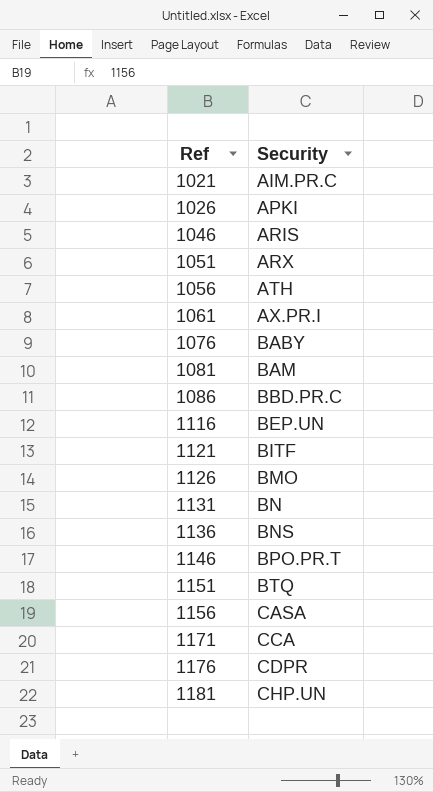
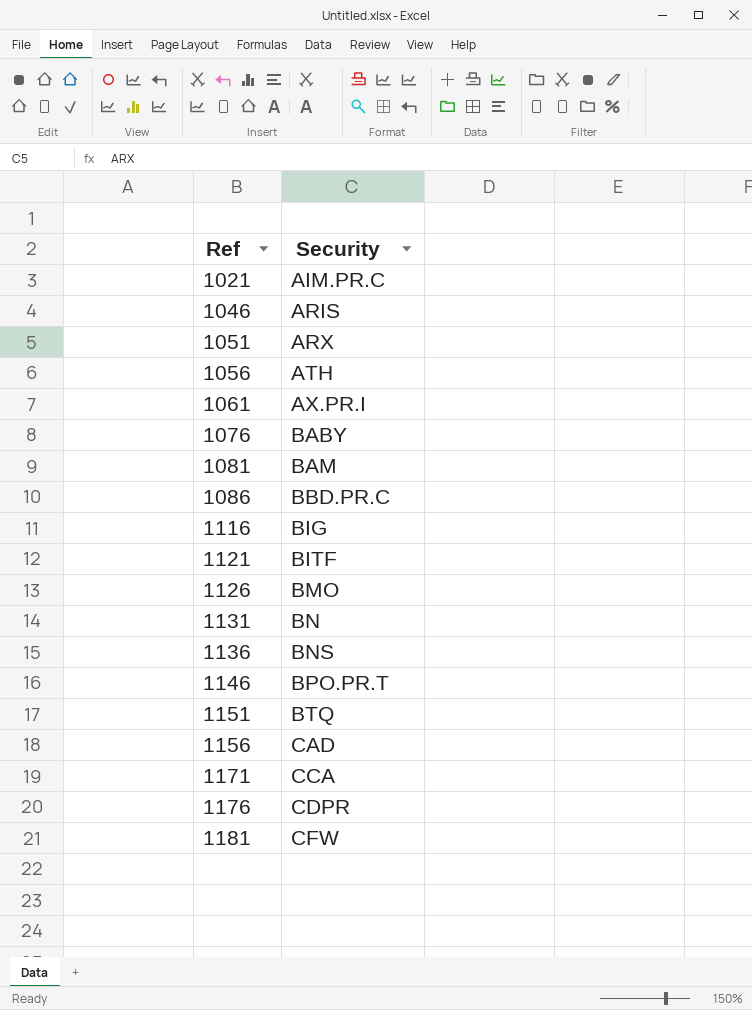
row 1026: APKI -> none
1116 | Security: BEP.UN -> BIG
1156 | Security: CASA -> CAD
1181 | Security: CHP.UN -> CFW

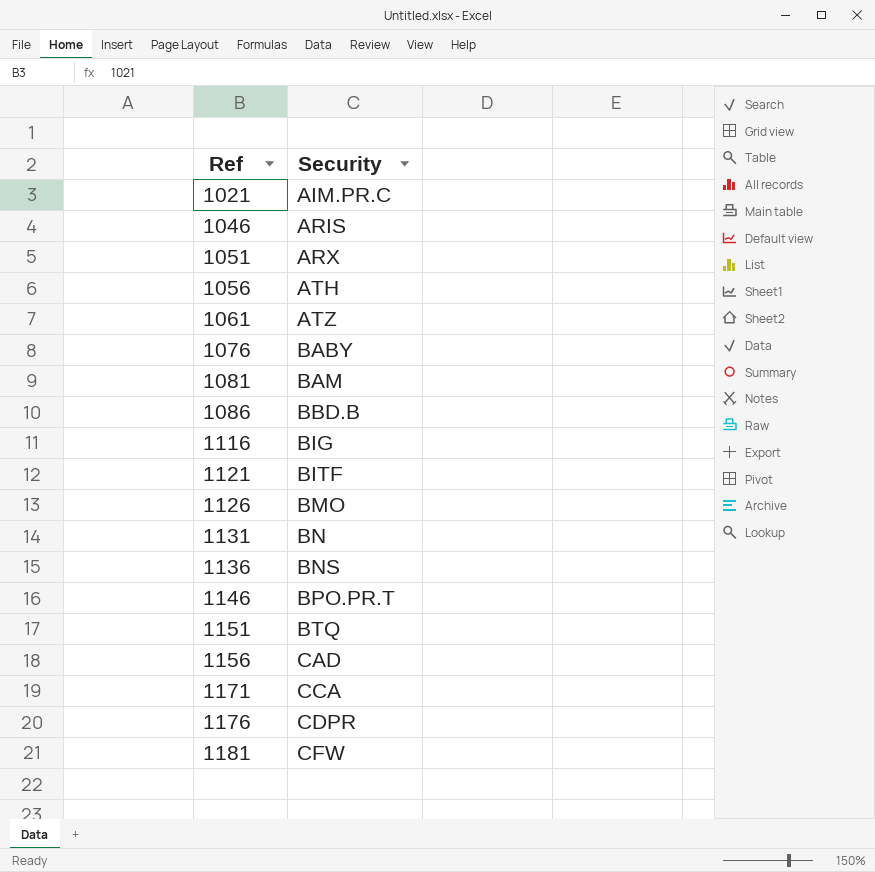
1061 | Security: AX.PR.I -> ATZ
1086 | Security: BBD.PR.C -> BBD.B

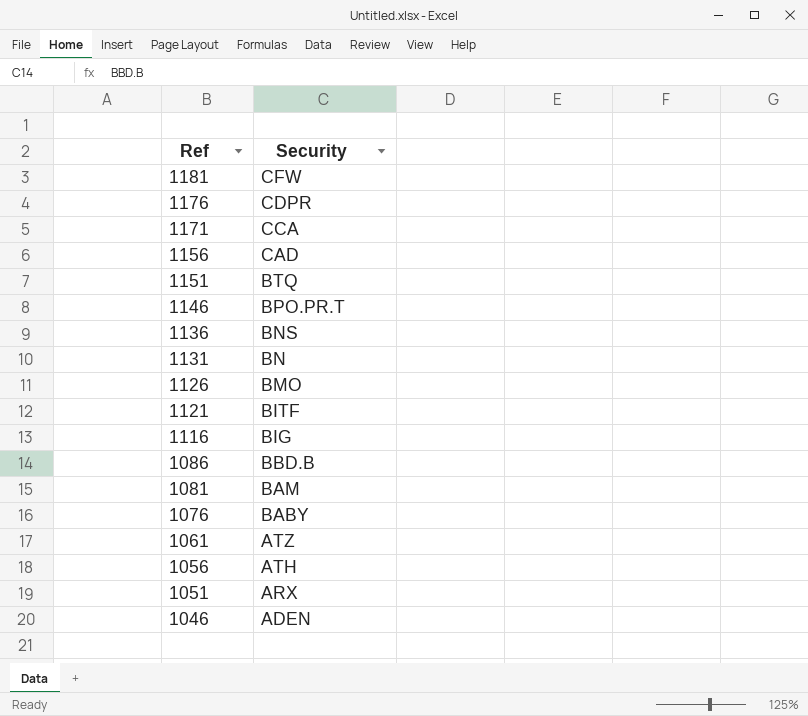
row order: Ref ascending -> Ref descending
row 1021: AIM.PR.C -> none
1046 | Security: ARIS -> ADEN

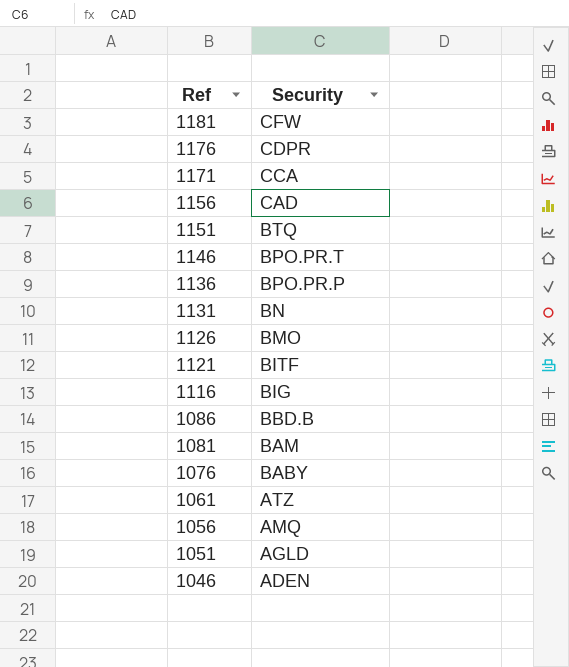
1136 | Security: BNS -> BPO.PR.P
1056 | Security: ATH -> AMQ
1051 | Security: ARX -> AGLD

